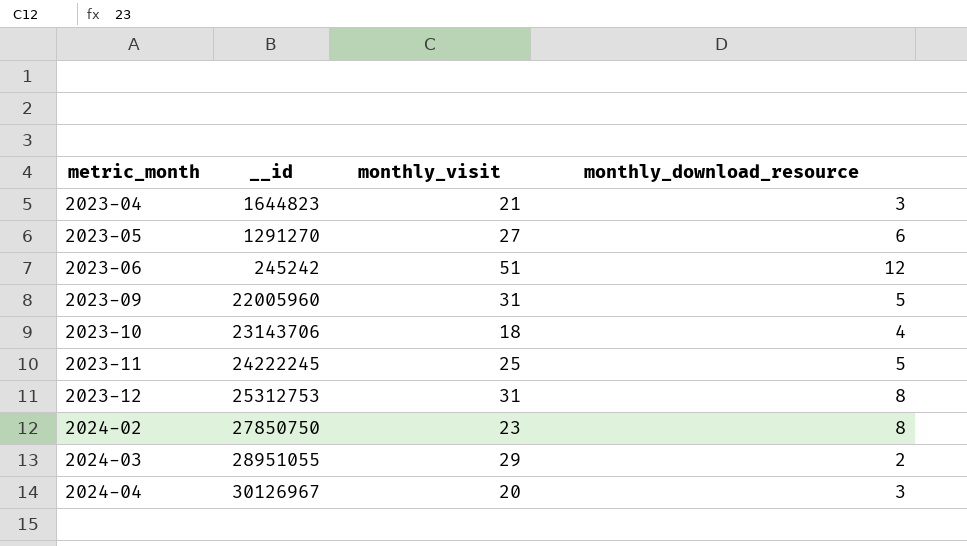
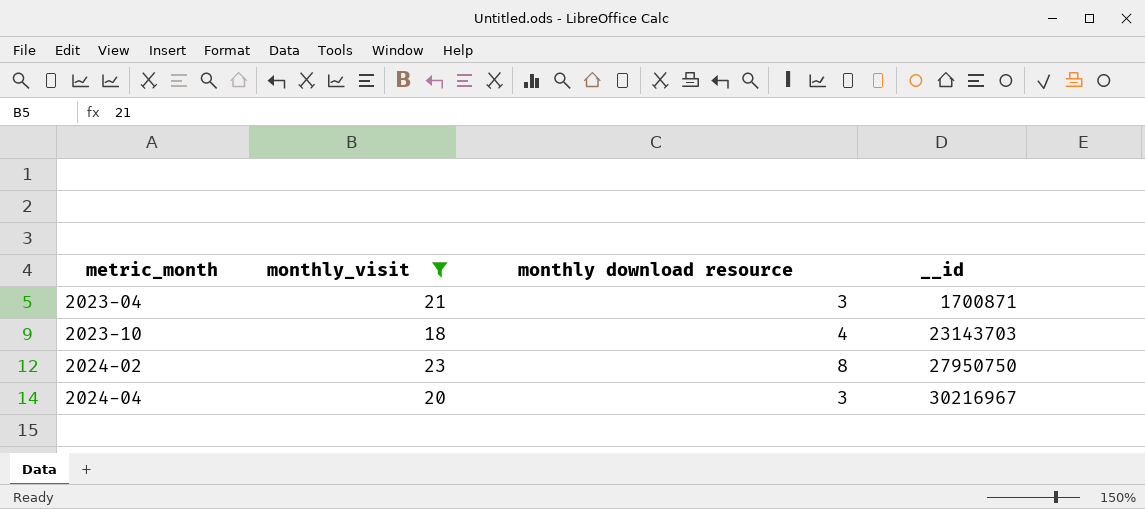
filter: none -> monthly_visit <= 23
column name: monthly_download_resource -> monthly download resource
column __id | position: 2 -> 4
2023-04 | __id: 1644823 -> 1700871
2023-10 | __id: 23143706 -> 23143703
2024-02 | __id: 27850750 -> 27950750
2024-04 | __id: 30126967 -> 30216967

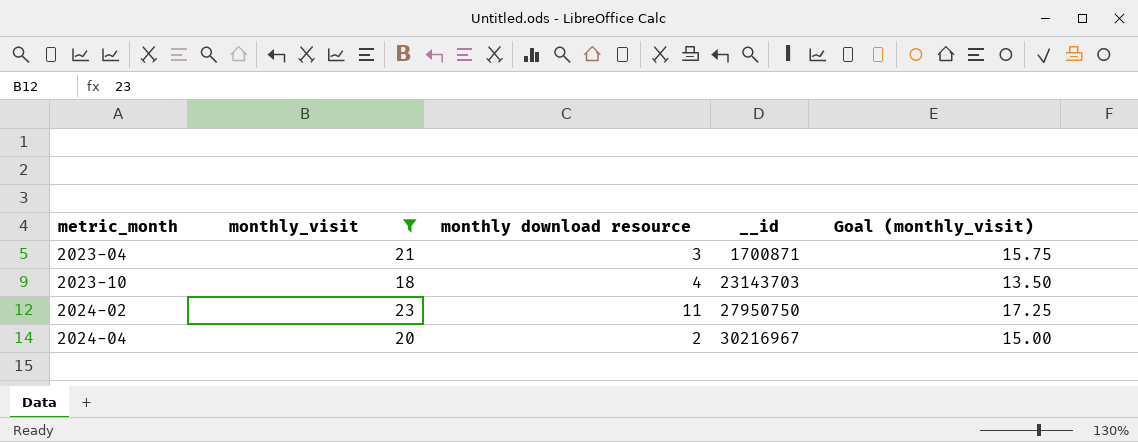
column Goal (monthly_visit) | formula: none -> [monthly_visit] * 0.75
2024-02 | monthly download resource: 8 -> 11
2024-04 | monthly download resource: 3 -> 2

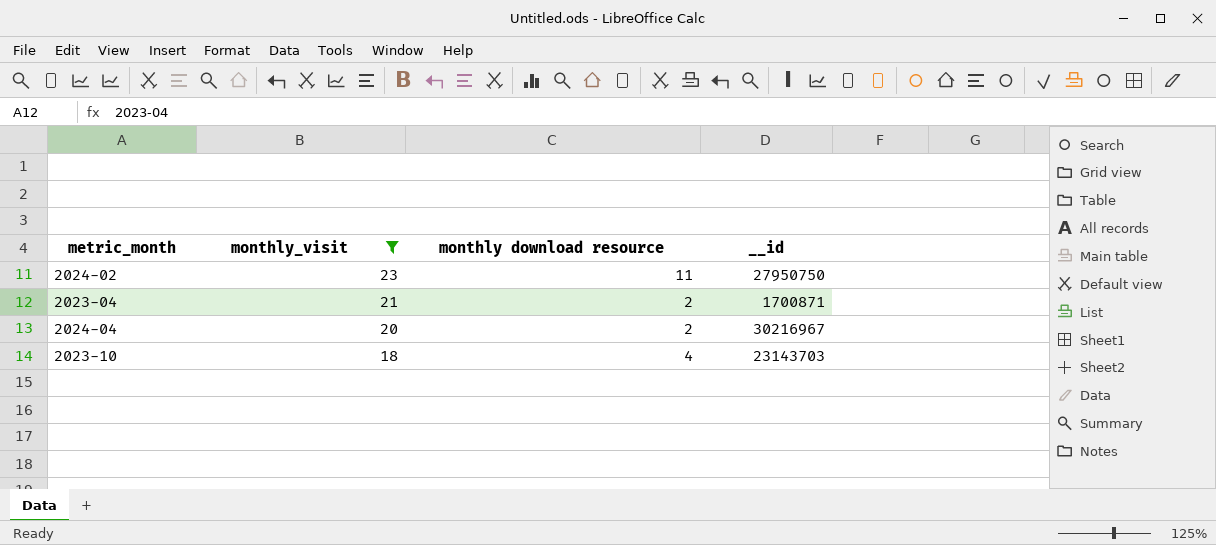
row order: metric_month ascending -> monthly_visit descending
column Goal (monthly_visit) | formula: [monthly_visit] * 0.75 -> none
2023-04 | monthly download resource: 3 -> 2

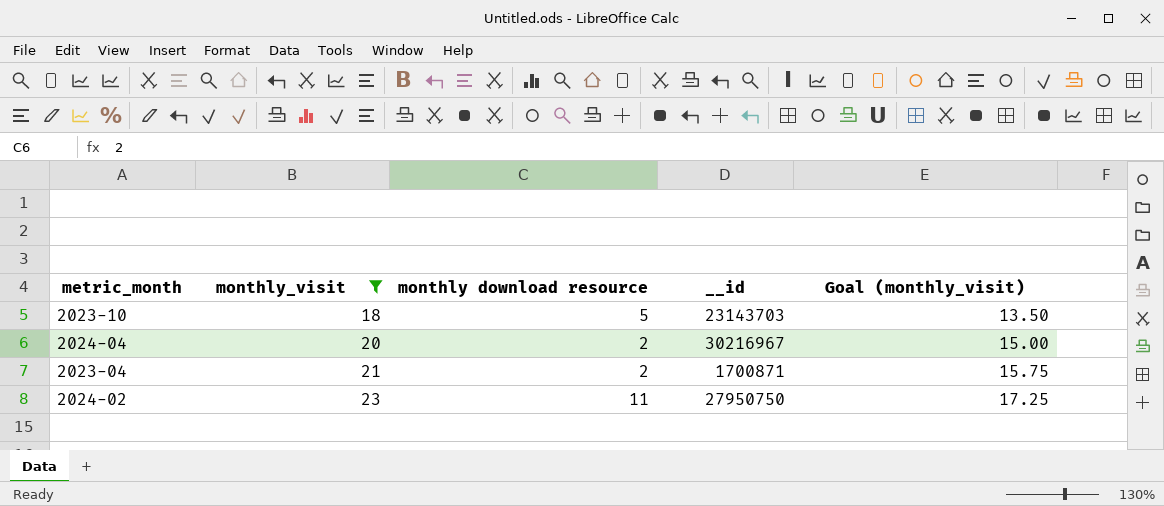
row order: monthly_visit descending -> monthly_visit ascending
column Goal (monthly_visit) | formula: none -> [monthly_visit] * 0.75
2023-10 | monthly download resource: 4 -> 5

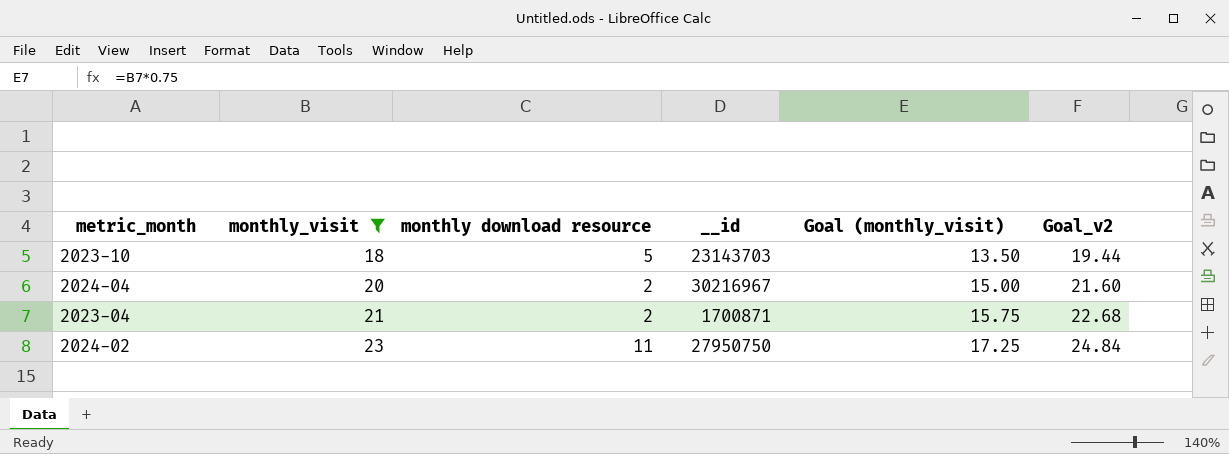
column Goal_v2 | formula: none -> [monthly_visit] * 1.08

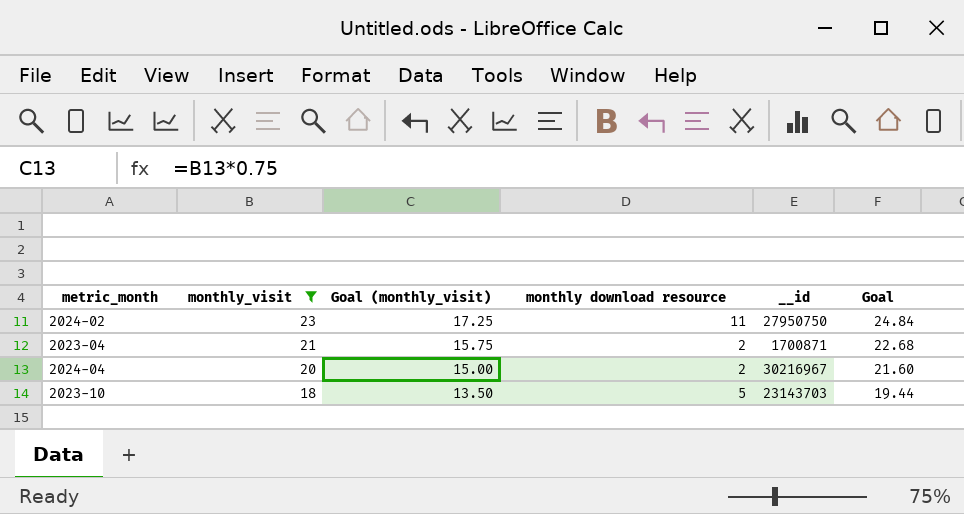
row order: monthly_visit ascending -> monthly_visit descending
column Goal (monthly_visit) | position: 5 -> 3
column name: Goal_v2 -> Goal

